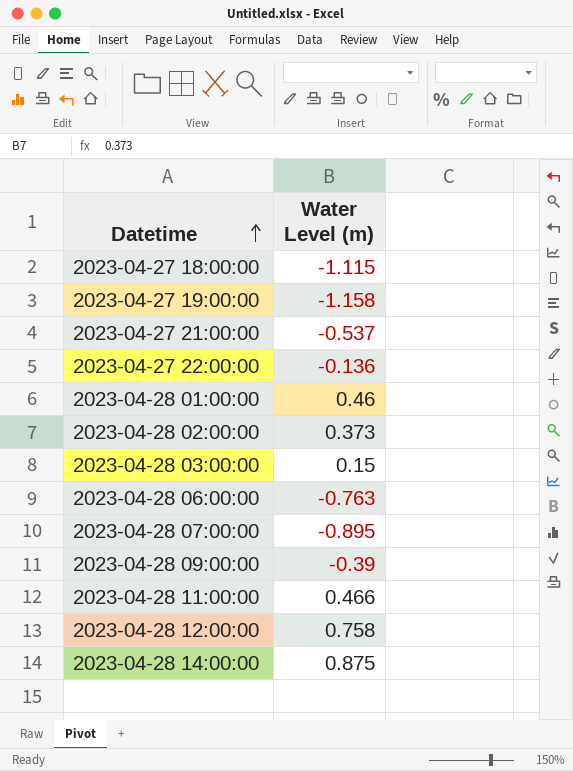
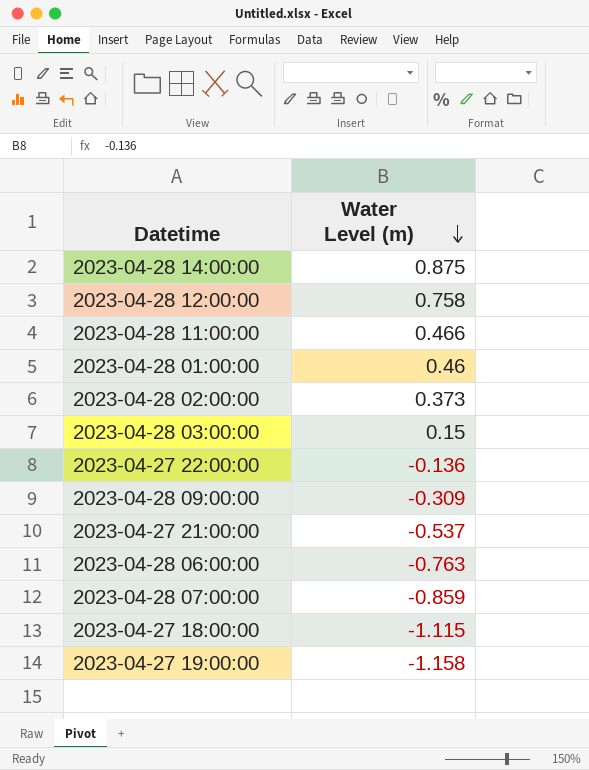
row order: Datetime ascending -> Water Level (m) descending
2023-04-28 09:00:00 | Water Level (m): -0.39 -> -0.309
2023-04-28 07:00:00 | Water Level (m): -0.895 -> -0.859

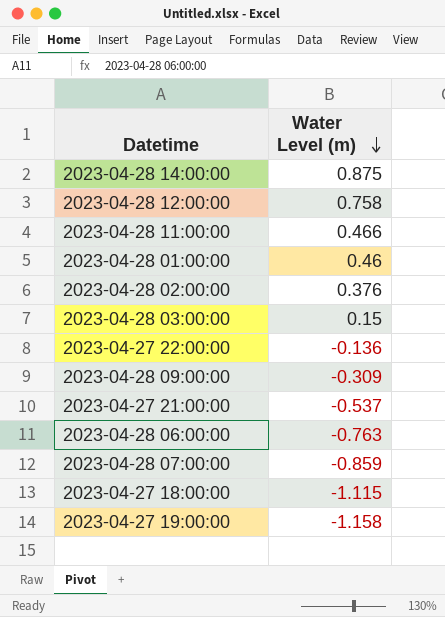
2023-04-28 02:00:00 | Water Level (m): 0.373 -> 0.376

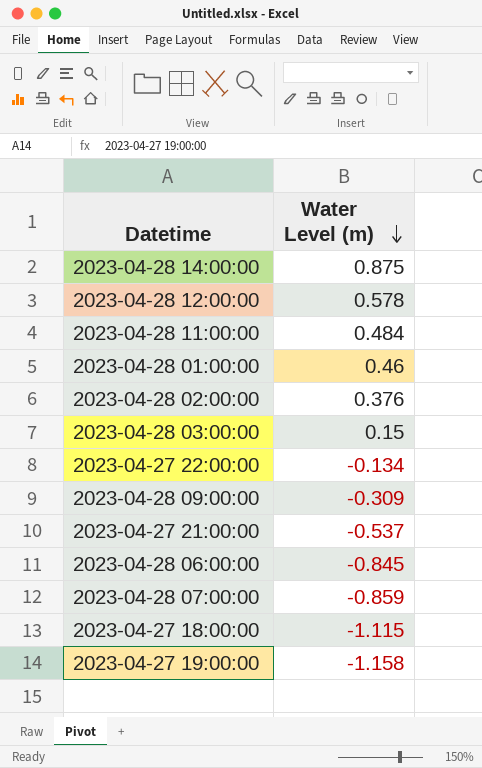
2023-04-28 12:00:00 | Water Level (m): 0.758 -> 0.578
2023-04-28 11:00:00 | Water Level (m): 0.466 -> 0.484
2023-04-27 22:00:00 | Water Level (m): -0.136 -> -0.134
2023-04-28 06:00:00 | Water Level (m): -0.763 -> -0.845

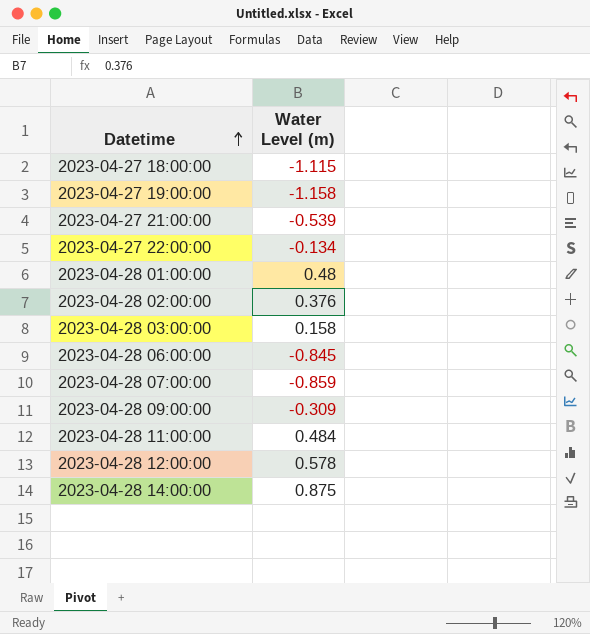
row order: Water Level (m) descending -> Datetime ascending
2023-04-27 21:00:00 | Water Level (m): -0.537 -> -0.539
2023-04-28 01:00:00 | Water Level (m): 0.46 -> 0.48
2023-04-28 03:00:00 | Water Level (m): 0.15 -> 0.158

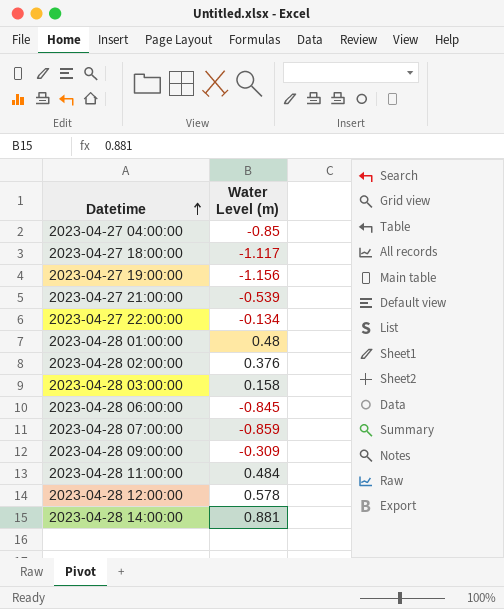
row 2023-04-27 04:00:00: none -> -0.85
2023-04-27 18:00:00 | Water Level (m): -1.115 -> -1.117
2023-04-27 19:00:00 | Water Level (m): -1.158 -> -1.156
2023-04-28 14:00:00 | Water Level (m): 0.875 -> 0.881

